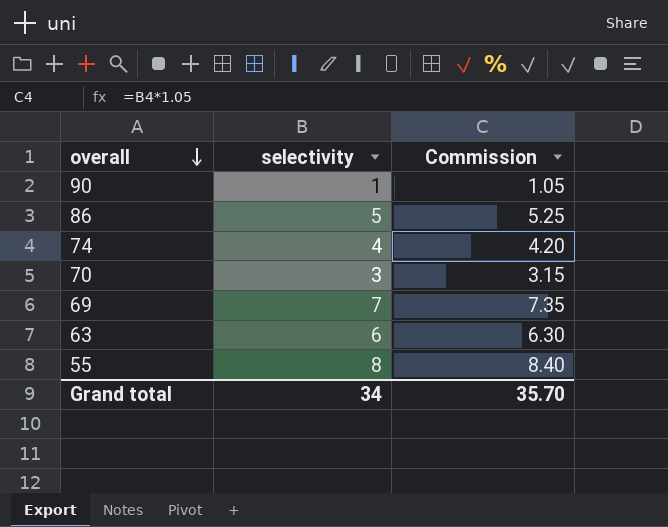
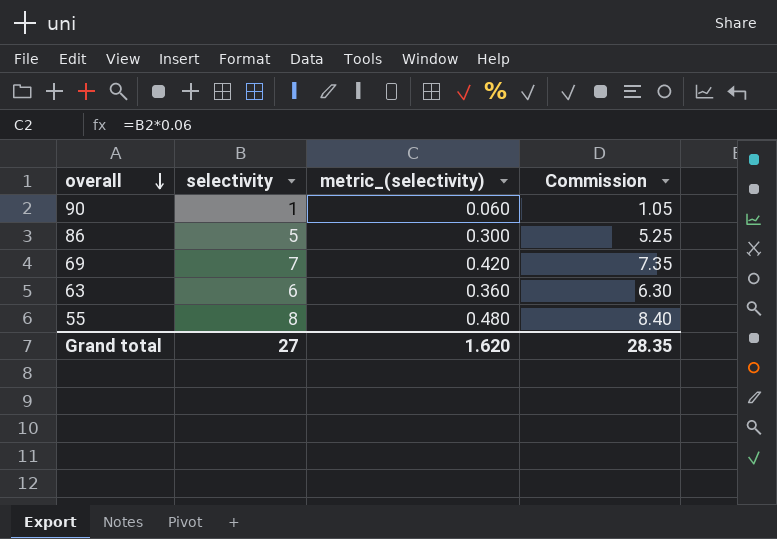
column metric_(selectivity) | formula: none -> [selectivity] * 0.06
row 74: 4 | 4.20 -> none
row 70: 3 | 3.15 -> none
Grand total | selectivity: 34 -> 27
Grand total | Commission: 35.70 -> 28.35

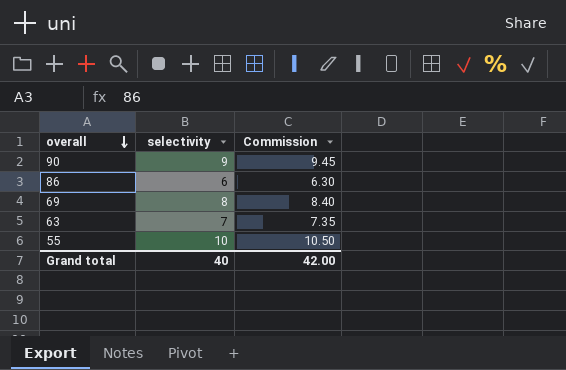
column metric_(selectivity) | formula: [selectivity] * 0.06 -> none
90 | selectivity: 1 -> 9
90 | Commission: 1.05 -> 9.45
86 | selectivity: 5 -> 6
86 | Commission: 5.25 -> 6.30
69 | selectivity: 7 -> 8
69 | Commission: 7.35 -> 8.40
63 | selectivity: 6 -> 7
63 | Commission: 6.30 -> 7.35
55 | selectivity: 8 -> 10
55 | Commission: 8.40 -> 10.50
Grand total | selectivity: 27 -> 40
Grand total | Commission: 28.35 -> 42.00

